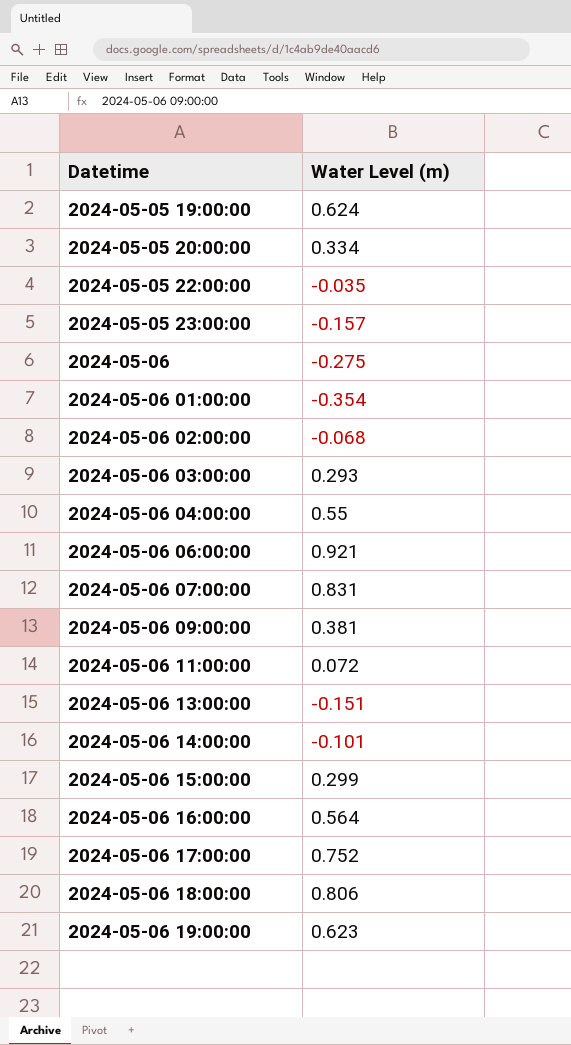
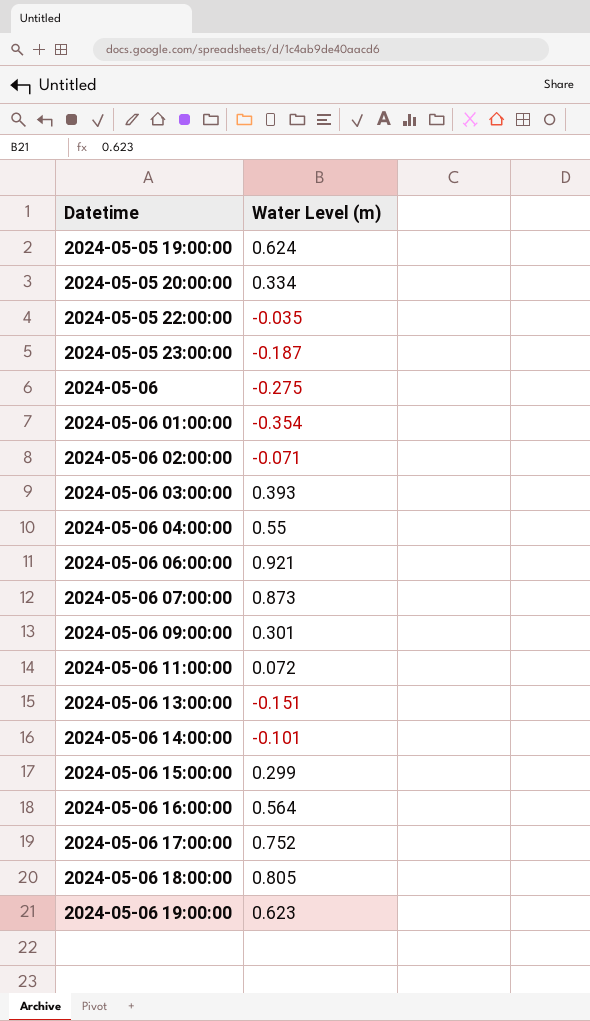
2024-05-05 23:00:00 | Water Level (m): -0.157 -> -0.187
2024-05-06 02:00:00 | Water Level (m): -0.068 -> -0.071
2024-05-06 03:00:00 | Water Level (m): 0.293 -> 0.393
2024-05-06 07:00:00 | Water Level (m): 0.831 -> 0.873
2024-05-06 09:00:00 | Water Level (m): 0.381 -> 0.301
2024-05-06 18:00:00 | Water Level (m): 0.806 -> 0.805

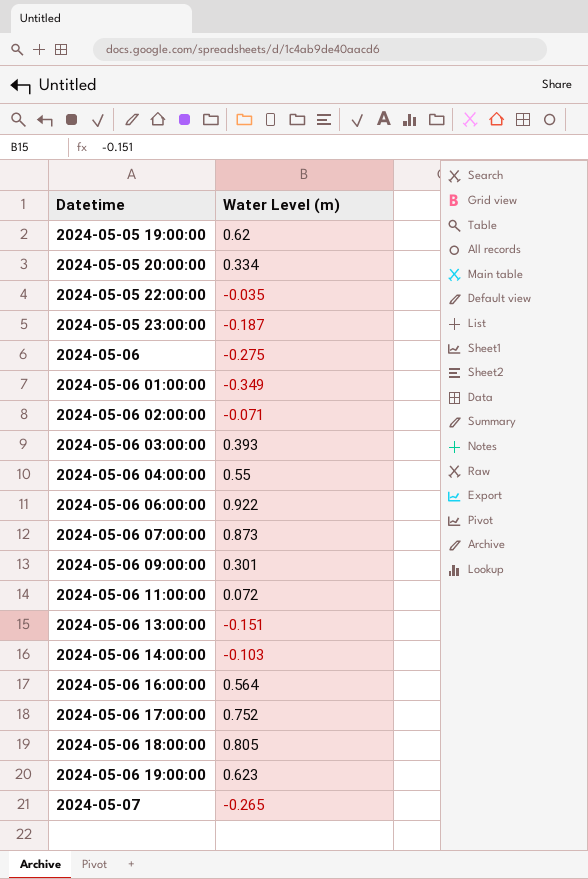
row 2024-05-06 15:00:00: 0.299 -> none
2024-05-05 19:00:00 | Water Level (m): 0.624 -> 0.62
2024-05-06 01:00:00 | Water Level (m): -0.354 -> -0.349
2024-05-06 06:00:00 | Water Level (m): 0.921 -> 0.922
2024-05-06 14:00:00 | Water Level (m): -0.101 -> -0.103
row 2024-05-07: none -> -0.265

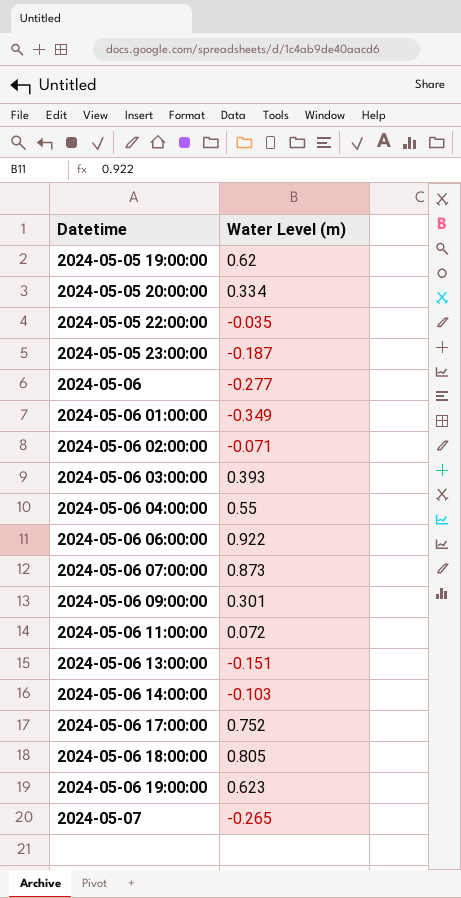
row 2024-05-06 16:00:00: 0.564 -> none
2024-05-06 | Water Level (m): -0.275 -> -0.277

